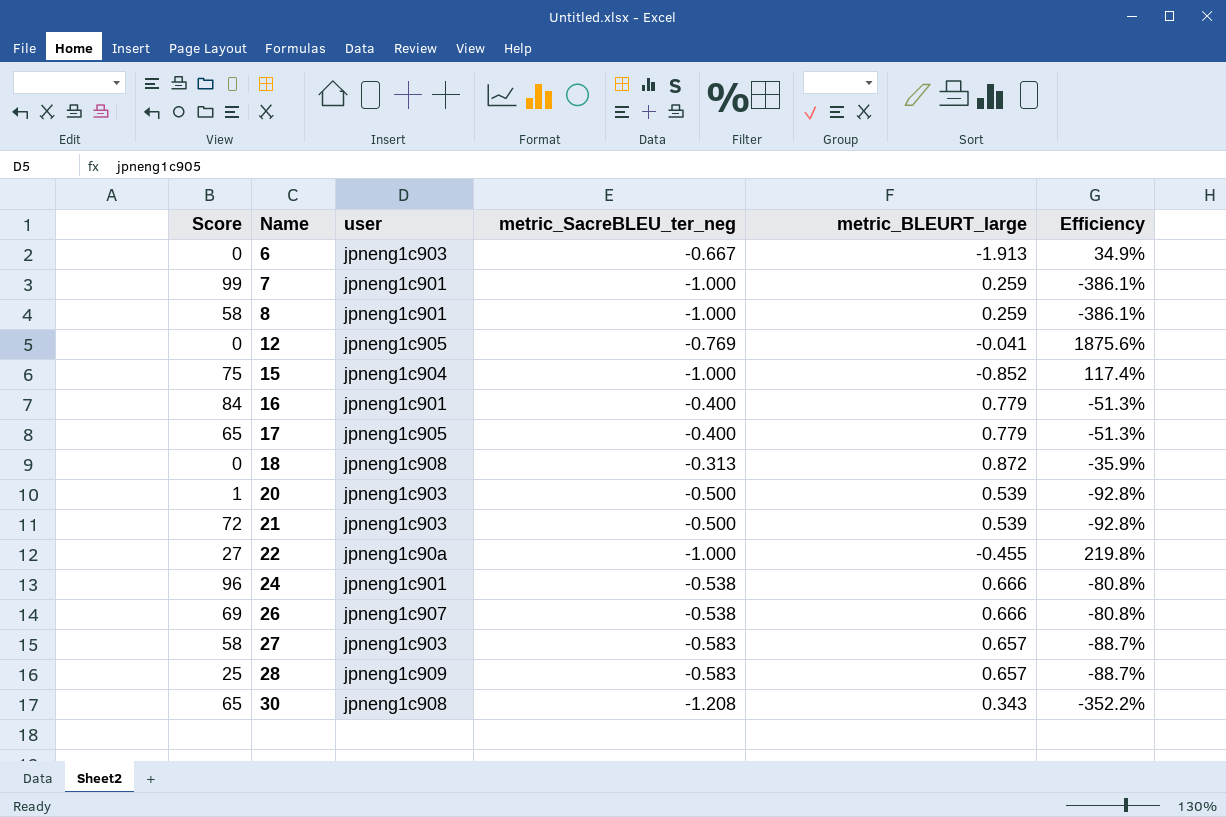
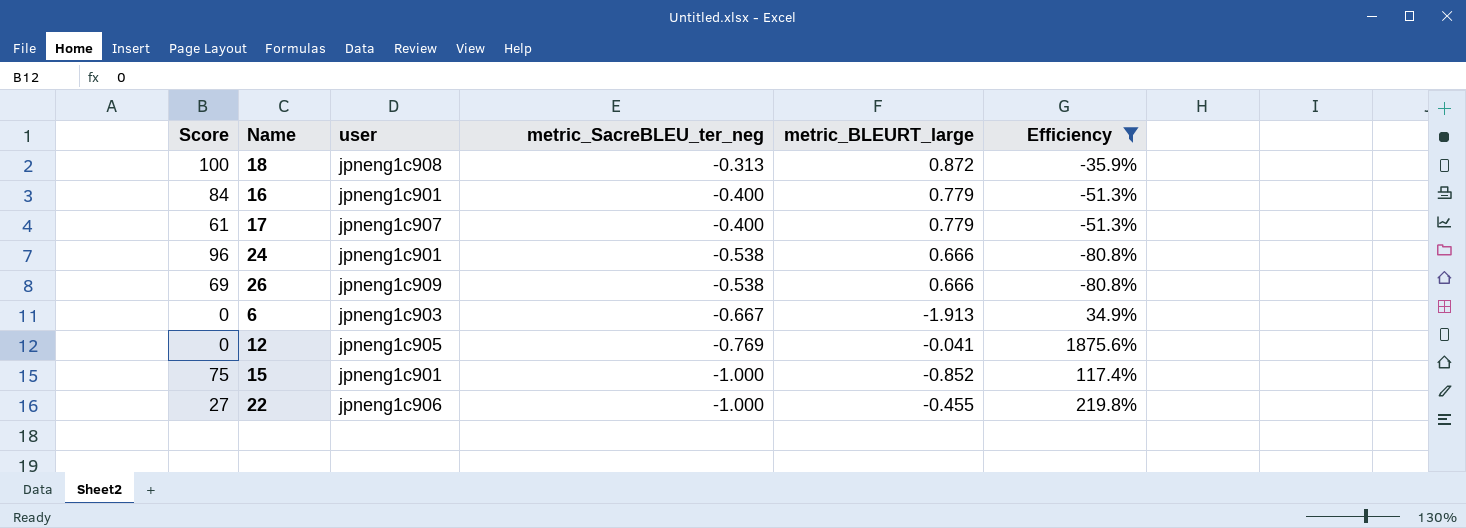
filter: none -> Efficiency >= -80.8%
row order: Name ascending -> metric_SacreBLEU_ter_neg descending
18 | Score: 0 -> 100
17 | Score: 65 -> 61
17 | user: jpneng1c905 -> jpneng1c907
26 | user: jpneng1c907 -> jpneng1c909
15 | user: jpneng1c904 -> jpneng1c901
22 | user: jpneng1c90a -> jpneng1c906

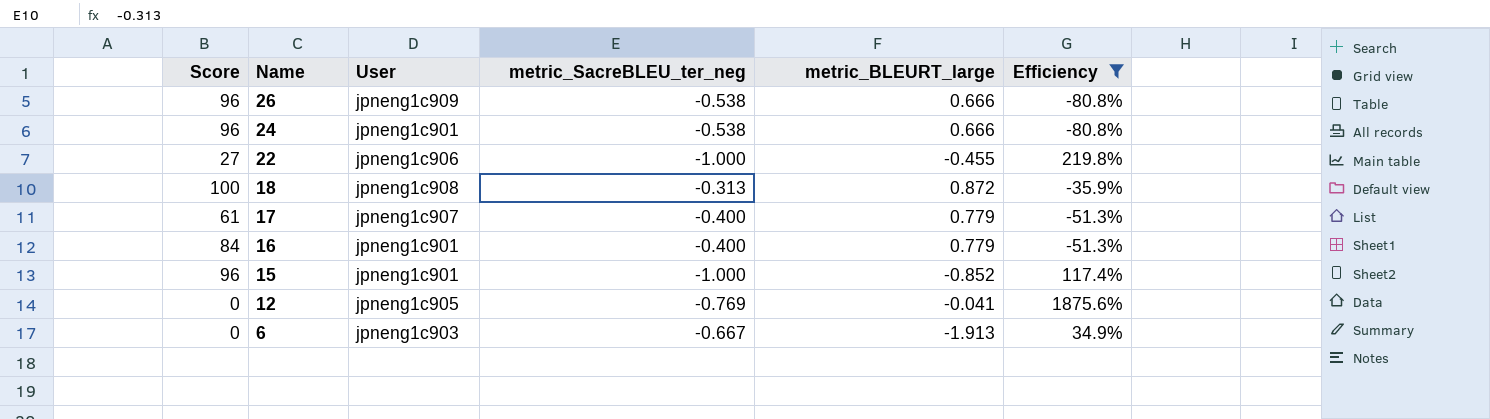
row order: metric_SacreBLEU_ter_neg descending -> Name descending
column name: user -> User
26 | Score: 69 -> 96
15 | Score: 75 -> 96

